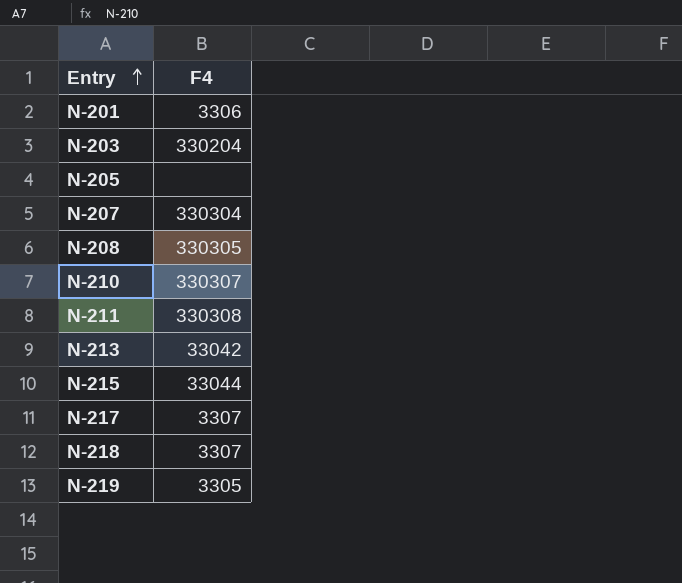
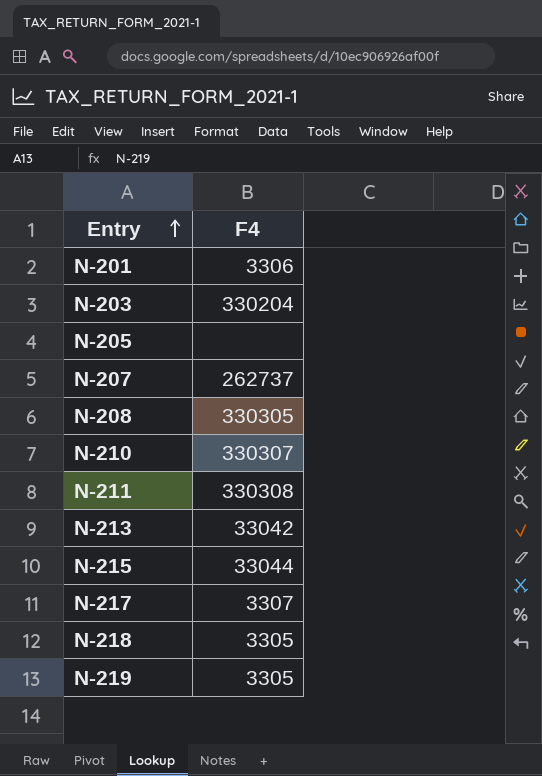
N-207 | F4: 330304 -> 262737
N-218 | F4: 3307 -> 3305

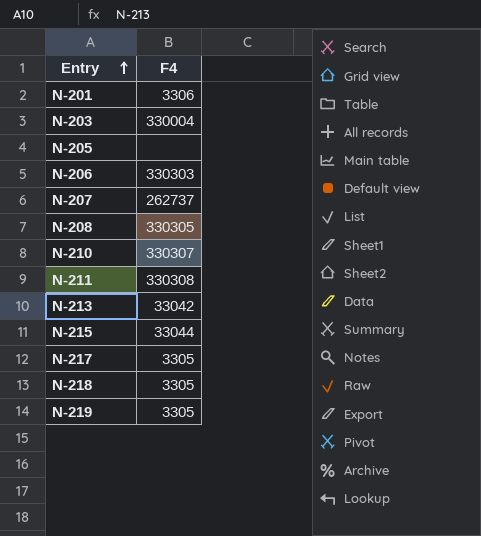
N-203 | F4: 330204 -> 330004
row N-206: none -> 330303
N-217 | F4: 3307 -> 3305

